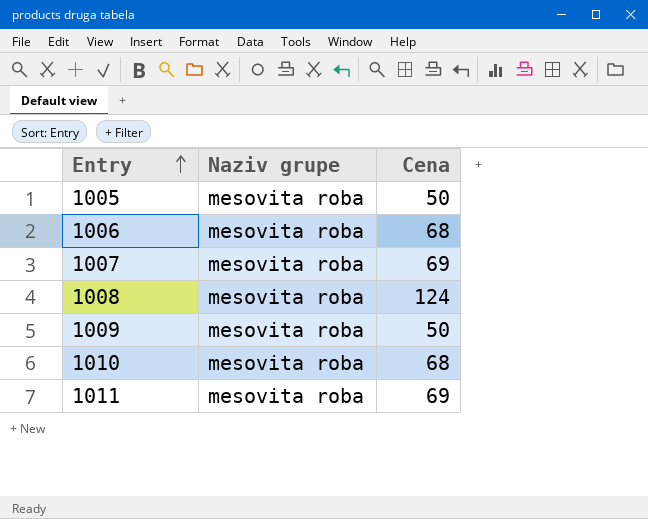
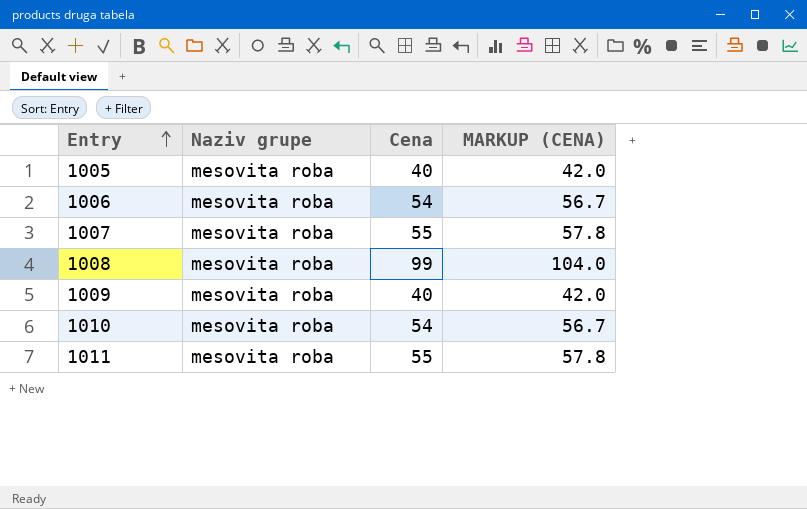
column MARKUP (CENA) | formula: none -> [Cena] * 1.05
1005 | Cena: 50 -> 40
1006 | Cena: 68 -> 54
1007 | Cena: 69 -> 55
1008 | Cena: 124 -> 99
1009 | Cena: 50 -> 40
1010 | Cena: 68 -> 54
1011 | Cena: 69 -> 55

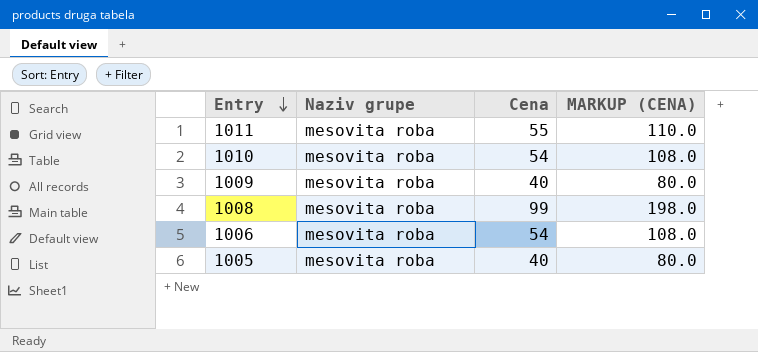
row order: Entry ascending -> Entry descending
column MARKUP (CENA) | formula: [Cena] * 1.05 -> [Cena] * 2
row 1007: mesovita roba | 55 | 57.8 -> none

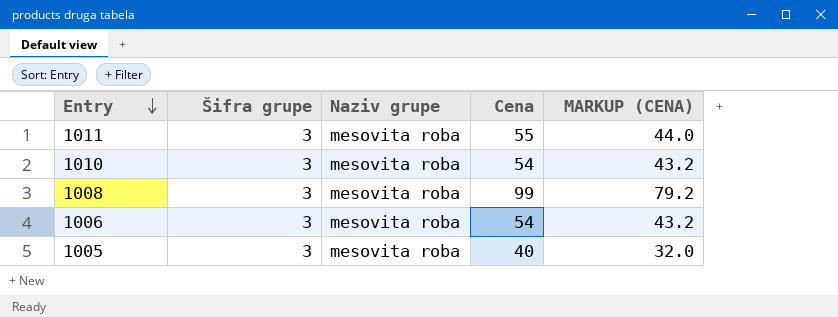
column Šifra grupe | position: none -> 2
column MARKUP (CENA) | formula: [Cena] * 2 -> [Cena] * 0.8
row 1009: mesovita roba | 40 | 80.0 -> none

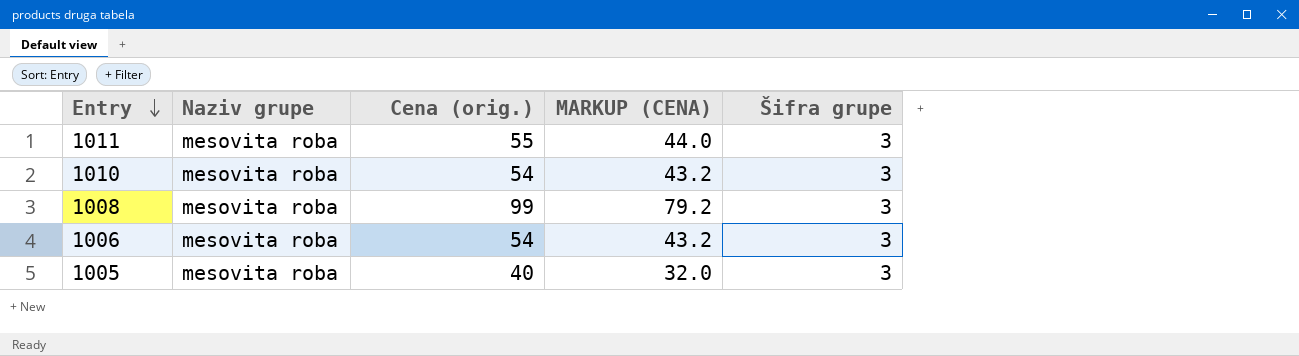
column name: Cena -> Cena (orig.)
column Šifra grupe | position: 2 -> 5

